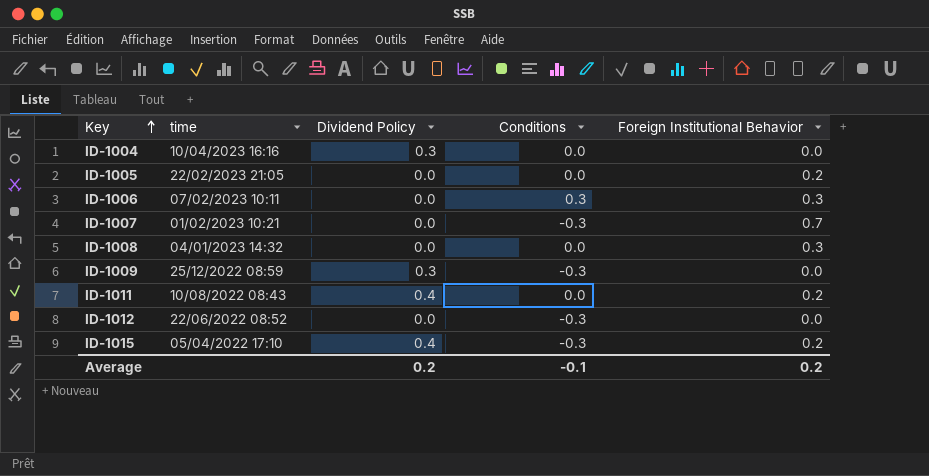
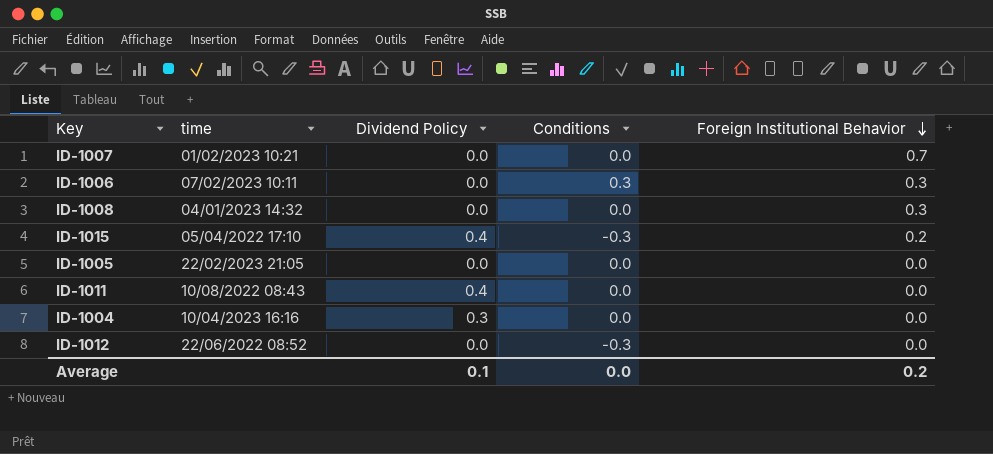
row order: Key ascending -> Foreign Institutional Behavior descending
row ID-1009: 25/12/2022 08:59 | 0.3 | -0.3 | 0.0 -> none
ID-1007 | Conditions: -0.3 -> 0.0
ID-1005 | Foreign Institutional Behavior: 0.2 -> 0.0
ID-1011 | Foreign Institutional Behavior: 0.2 -> 0.0
Average | Dividend Policy: 0.2 -> 0.1
Average | Conditions: -0.1 -> 0.0

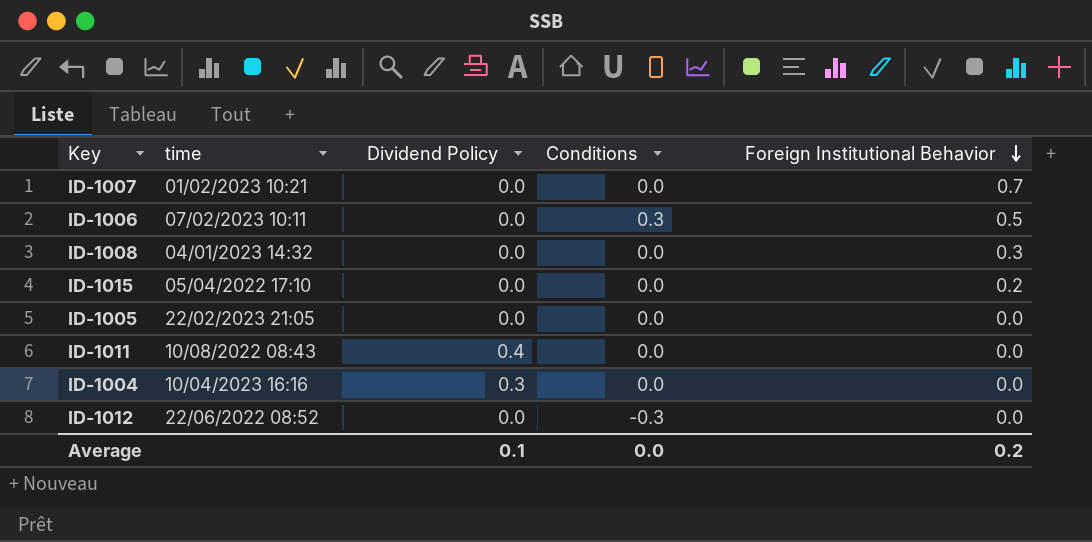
ID-1006 | Foreign Institutional Behavior: 0.3 -> 0.5
ID-1015 | Dividend Policy: 0.4 -> 0.0
ID-1015 | Conditions: -0.3 -> 0.0

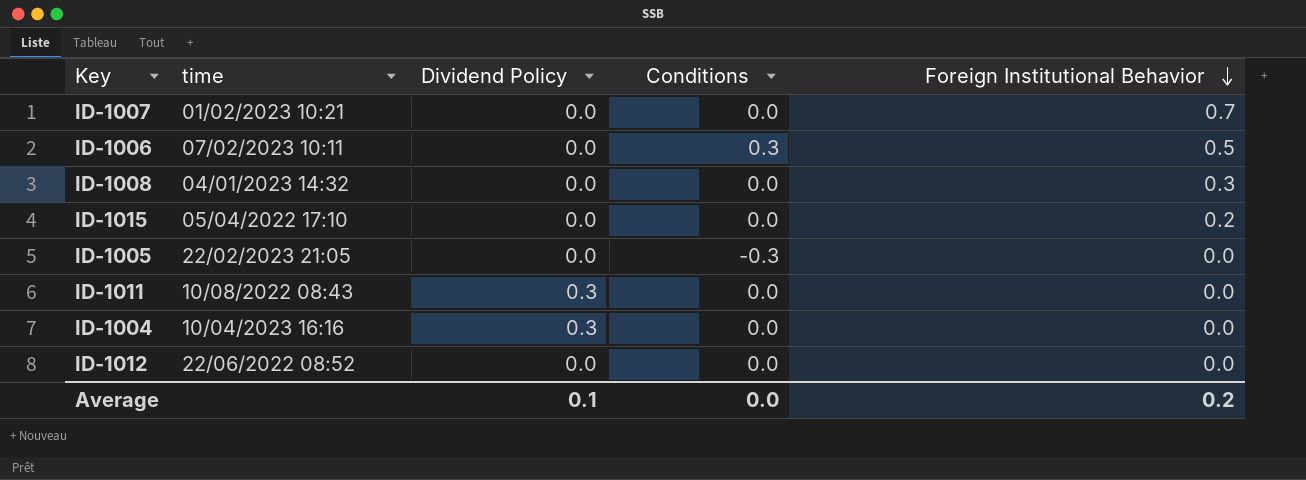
ID-1005 | Conditions: 0.0 -> -0.3
ID-1011 | Dividend Policy: 0.4 -> 0.3
ID-1012 | Conditions: -0.3 -> 0.0

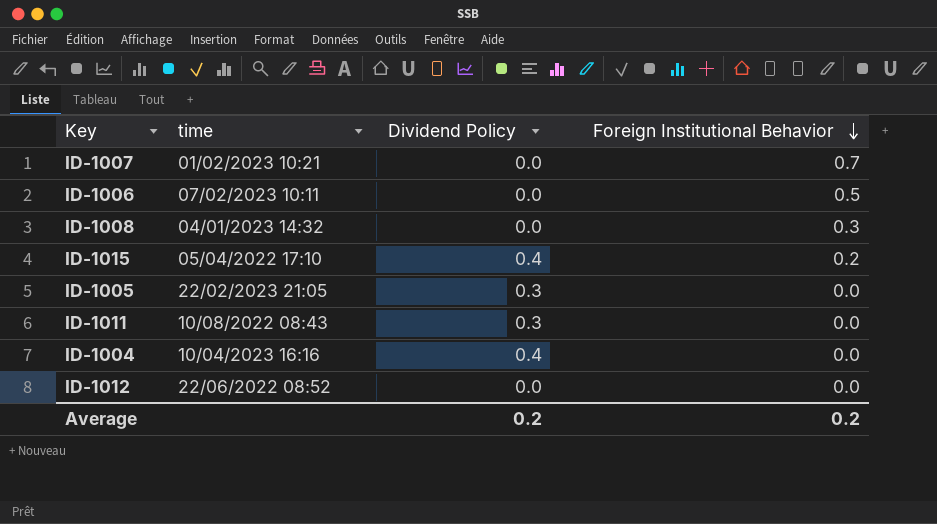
column Conditions | position: 4 -> none
ID-1015 | Dividend Policy: 0.0 -> 0.4
ID-1005 | Dividend Policy: 0.0 -> 0.3
ID-1004 | Dividend Policy: 0.3 -> 0.4
Average | Dividend Policy: 0.1 -> 0.2

